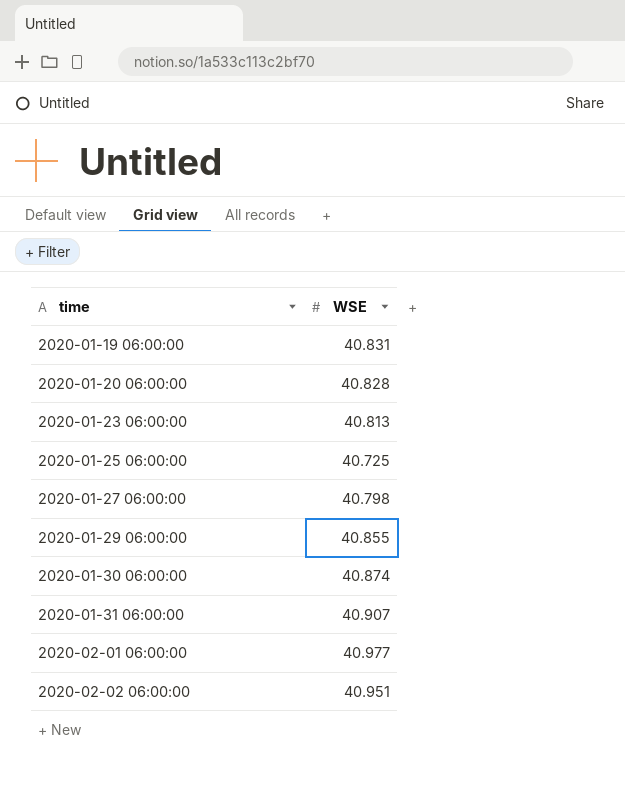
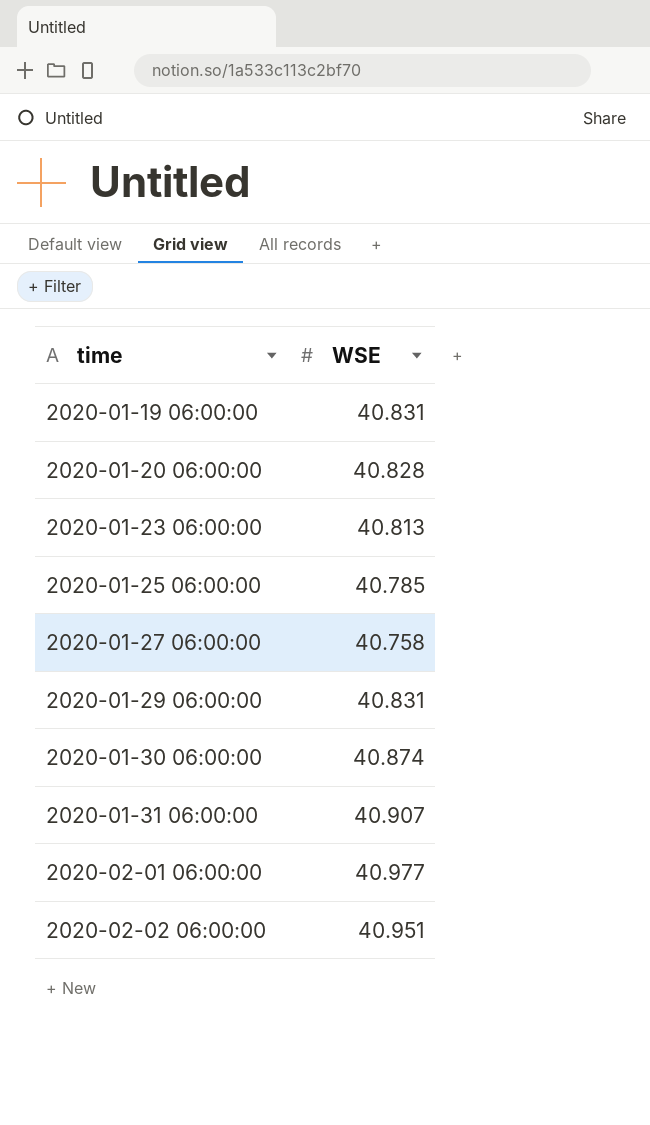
2020-01-25 06:00:00 | WSE: 40.725 -> 40.785
2020-01-27 06:00:00 | WSE: 40.798 -> 40.758
2020-01-29 06:00:00 | WSE: 40.855 -> 40.831

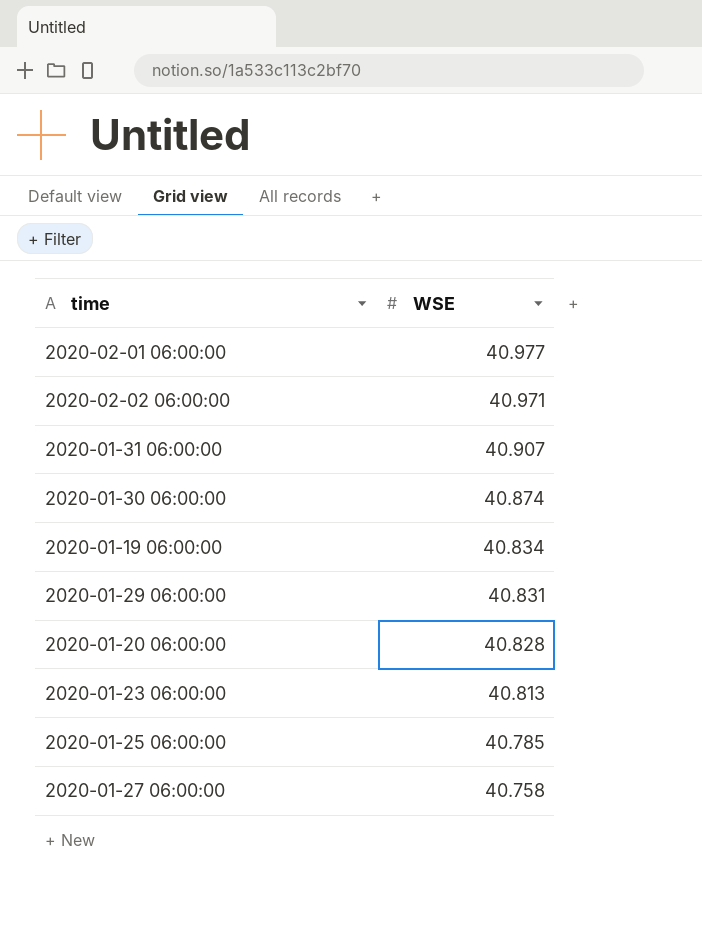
row order: time ascending -> WSE descending
2020-02-02 06:00:00 | WSE: 40.951 -> 40.971
2020-01-19 06:00:00 | WSE: 40.831 -> 40.834

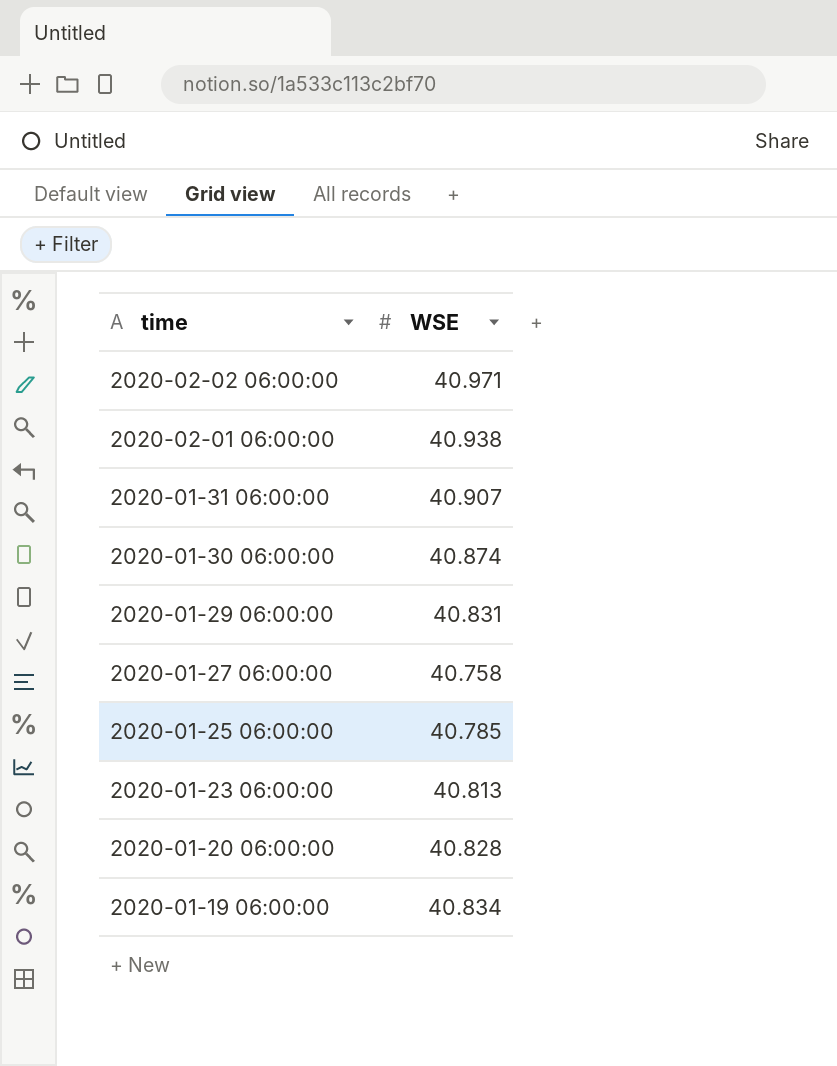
row order: WSE descending -> time descending
2020-02-01 06:00:00 | WSE: 40.977 -> 40.938

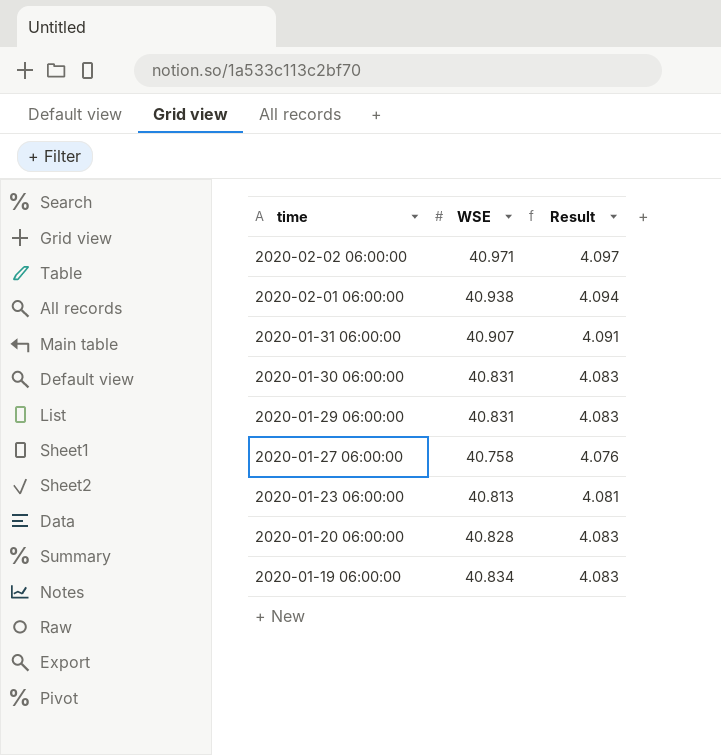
column Result | formula: none -> [WSE] * 0.1
row 2020-01-25 06:00:00: 40.785 -> none
2020-01-30 06:00:00 | WSE: 40.874 -> 40.831

